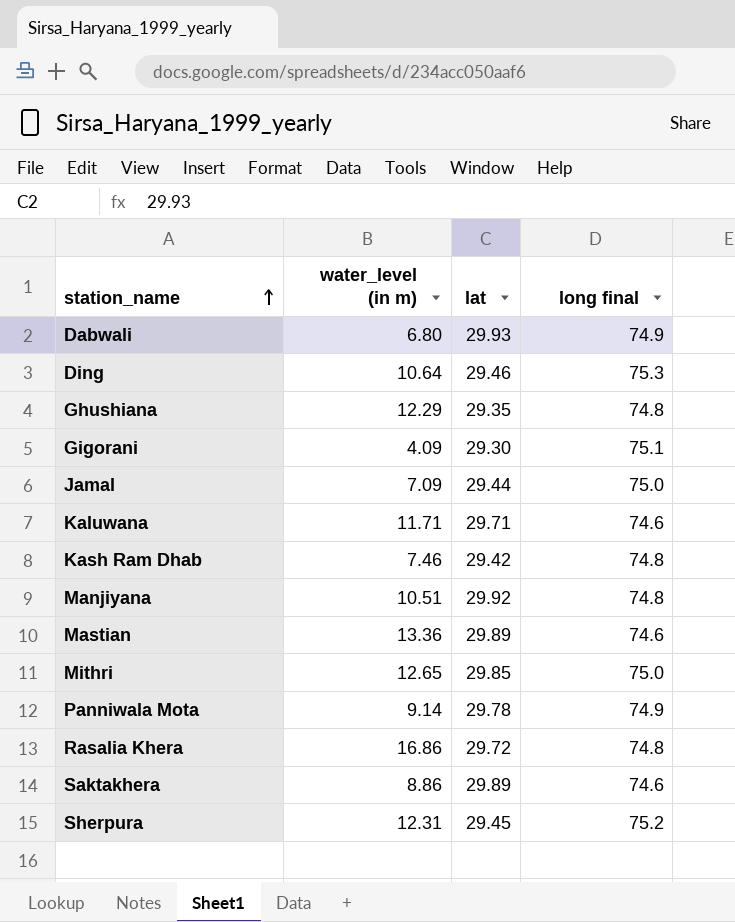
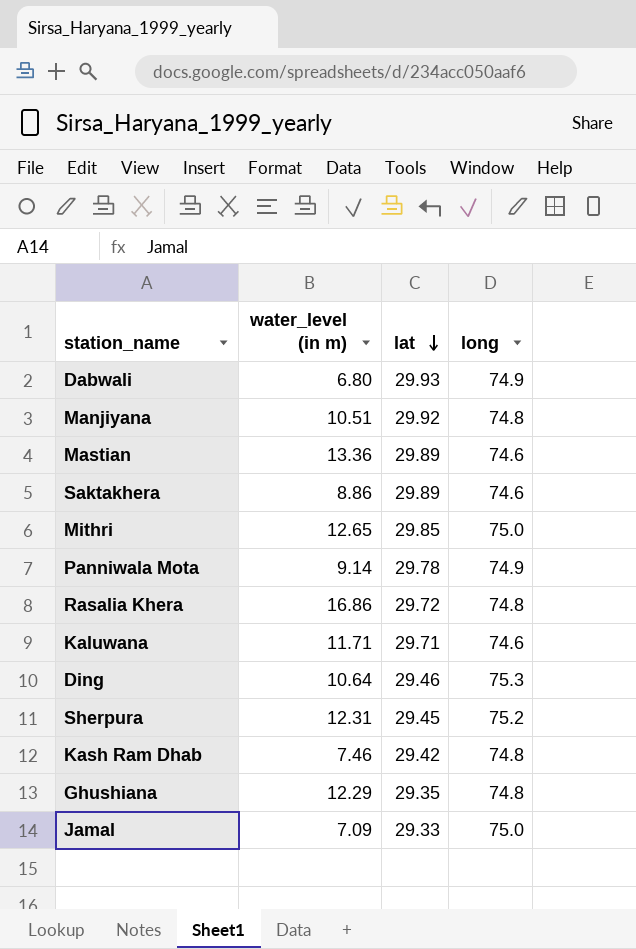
row order: station_name ascending -> lat descending
column name: long final -> long
row Gigorani: 4.09 | 29.30 | 75.1 -> none
Jamal | lat: 29.44 -> 29.33

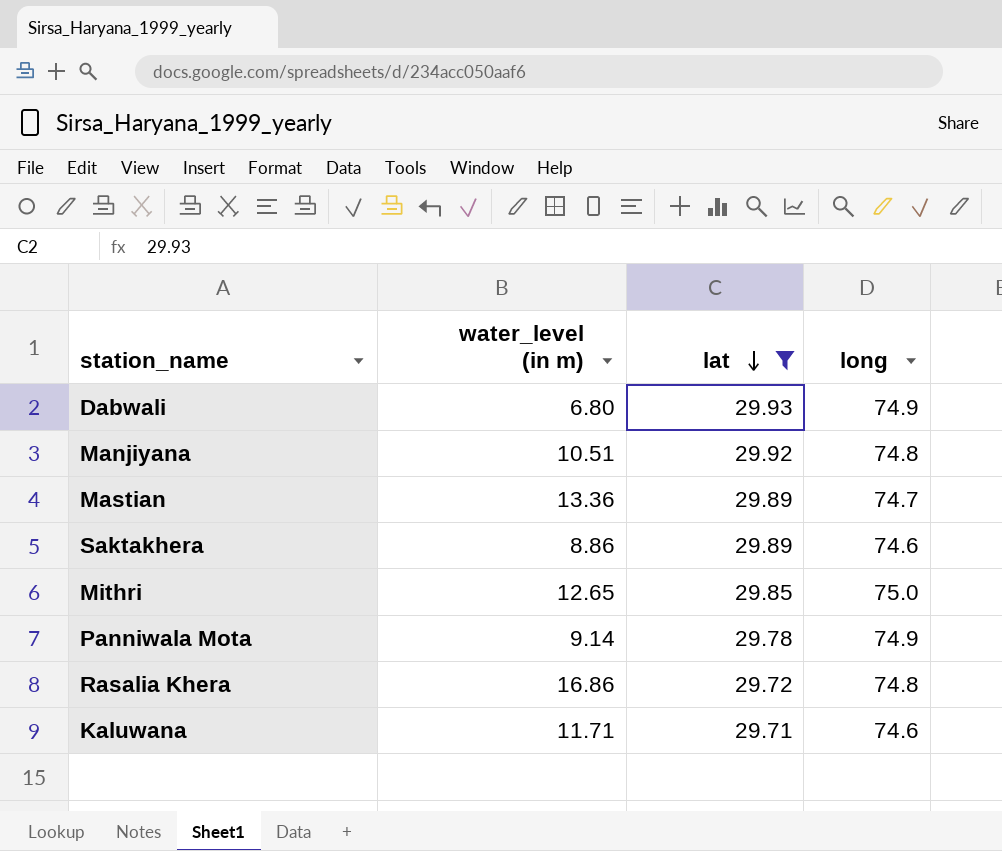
filter: none -> lat >= 29.71
Mastian | long: 74.6 -> 74.7

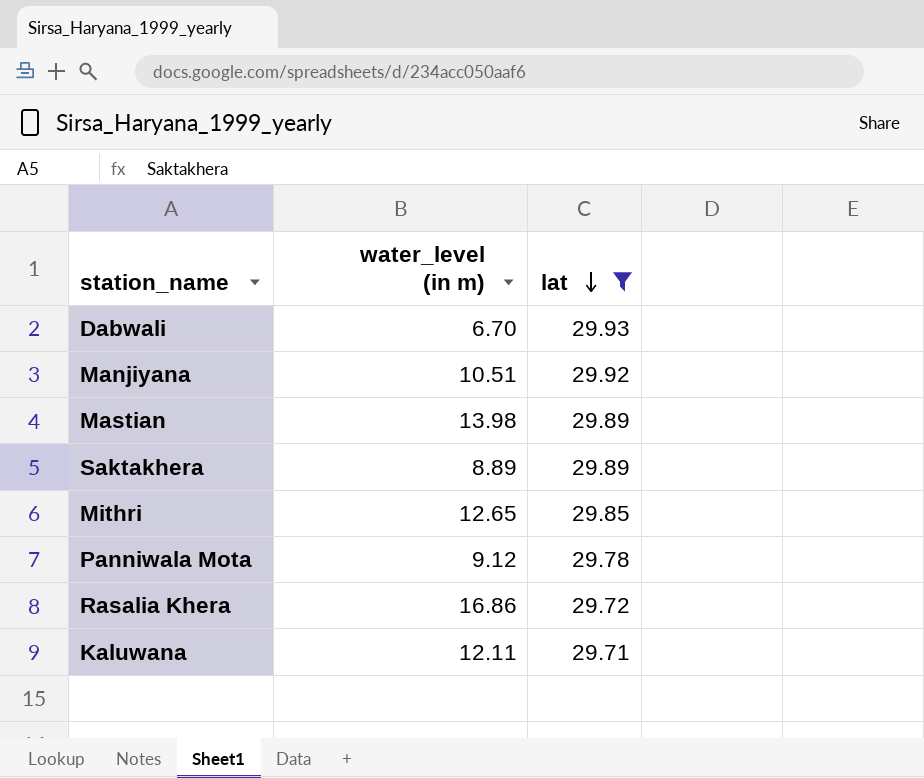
column long | position: 4 -> none
Dabwali | water_level (in m): 6.80 -> 6.70
Mastian | water_level (in m): 13.36 -> 13.98
Saktakhera | water_level (in m): 8.86 -> 8.89
Panniwala Mota | water_level (in m): 9.14 -> 9.12
Kaluwana | water_level (in m): 11.71 -> 12.11

